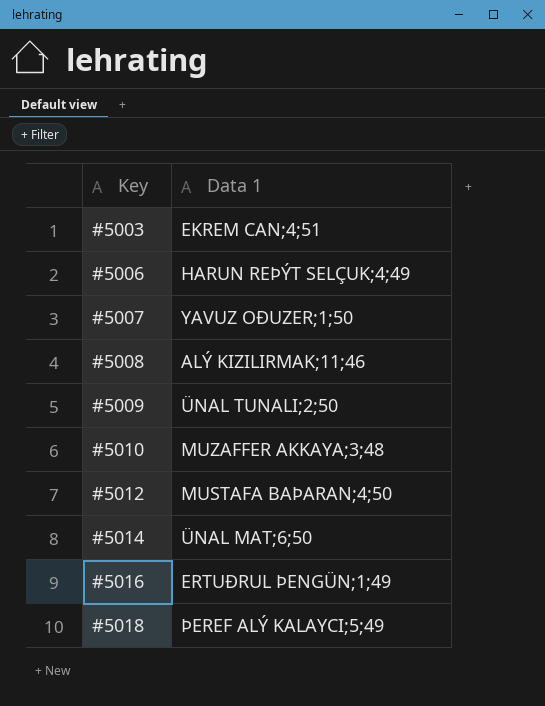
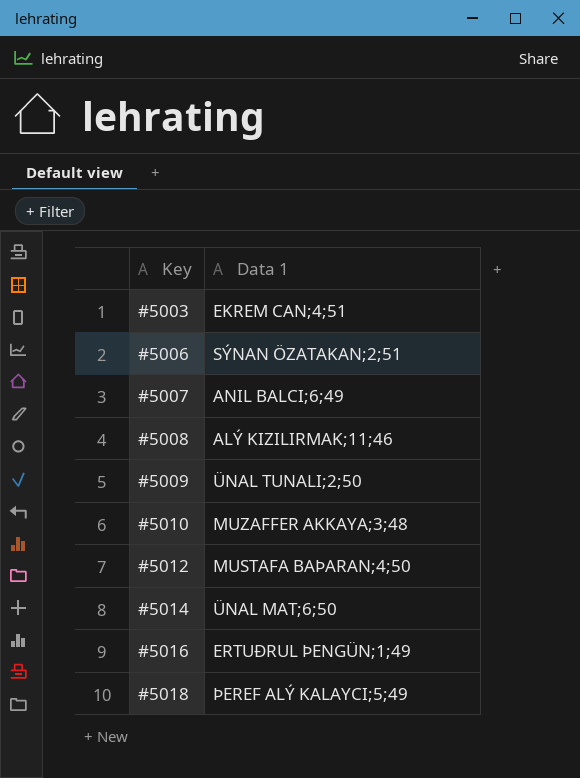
#5006 | Data 1: HARUN REÞÝT SELÇUK;4;49 -> SÝNAN ÖZATAKAN;2;51
#5007 | Data 1: YAVUZ OÐUZER;1;50 -> ANIL BALCI;6;49

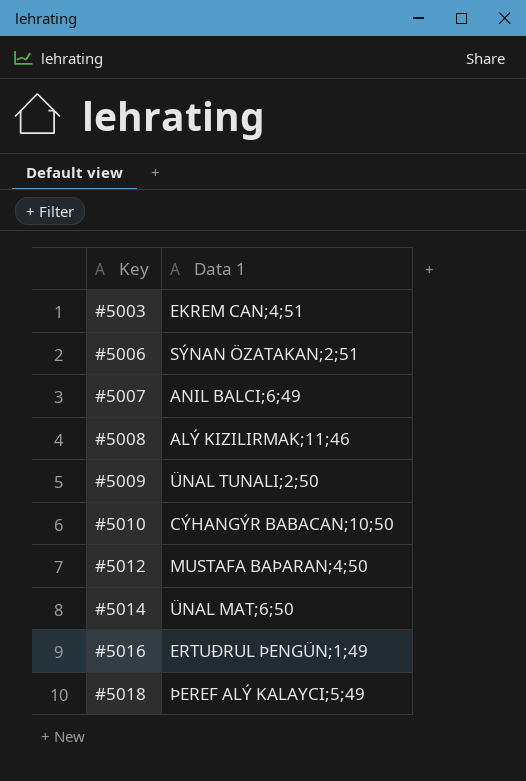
#5010 | Data 1: MUZAFFER AKKAYA;3;48 -> CÝHANGÝR BABACAN;10;50

